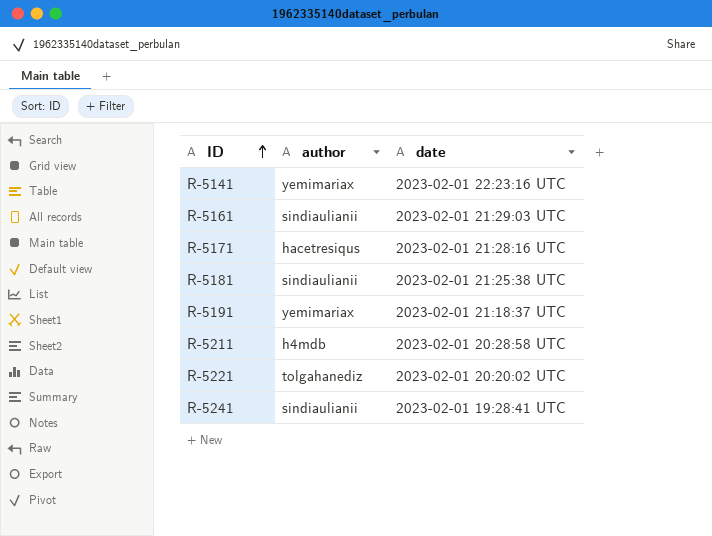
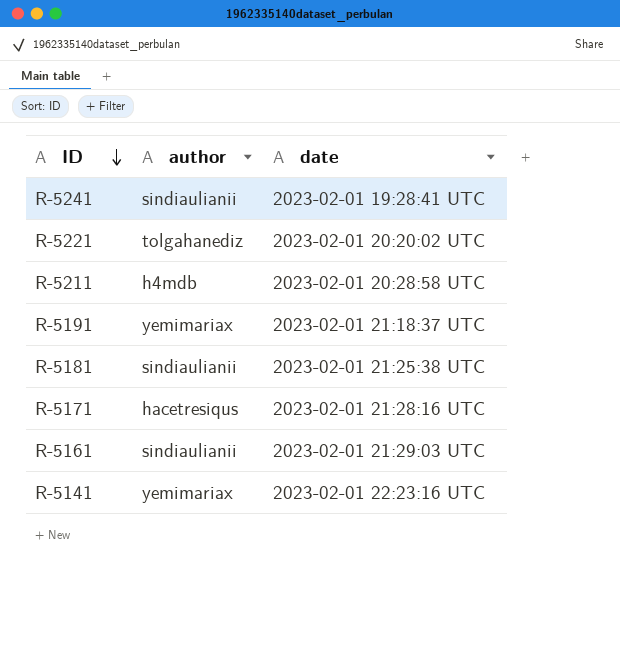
row order: ID ascending -> ID descending

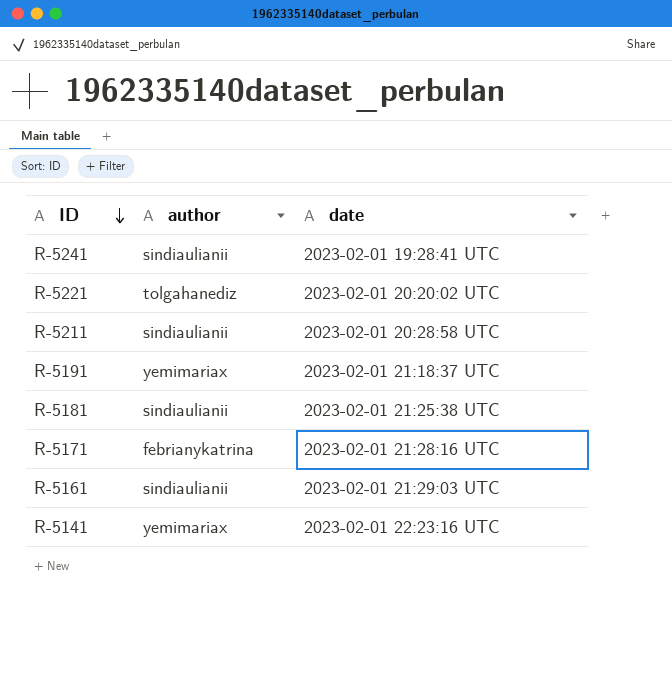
R-5211 | author: h4mdb -> sindiaulianii
R-5171 | author: hacetresiqus -> febrianykatrina

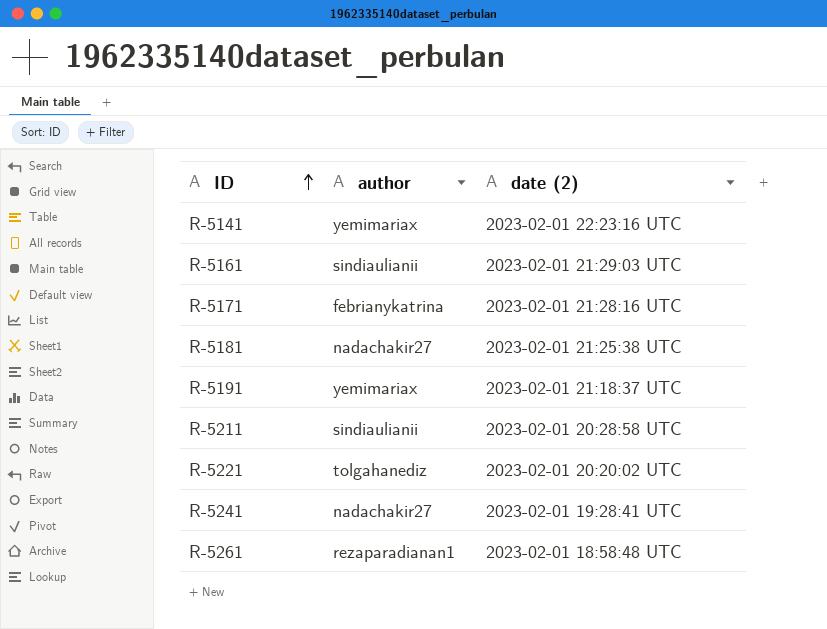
row order: ID descending -> ID ascending
column name: date -> date (2)
R-5181 | author: sindiaulianii -> nadachakir27
R-5241 | author: sindiaulianii -> nadachakir27
row R-5261: none -> rezaparadianan1 | 2023-02-01 18:58:48 UTC

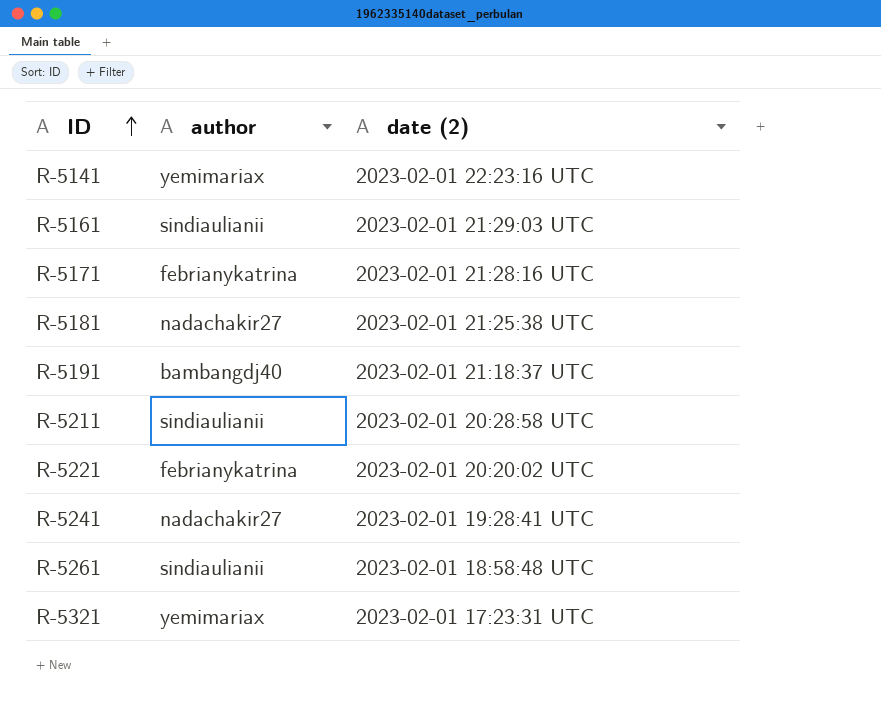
R-5191 | author: yemimariax -> bambangdj40
R-5221 | author: tolgahanediz -> febrianykatrina
R-5261 | author: rezaparadianan1 -> sindiaulianii
row R-5321: none -> yemimariax | 2023-02-01 17:23:31 UTC

